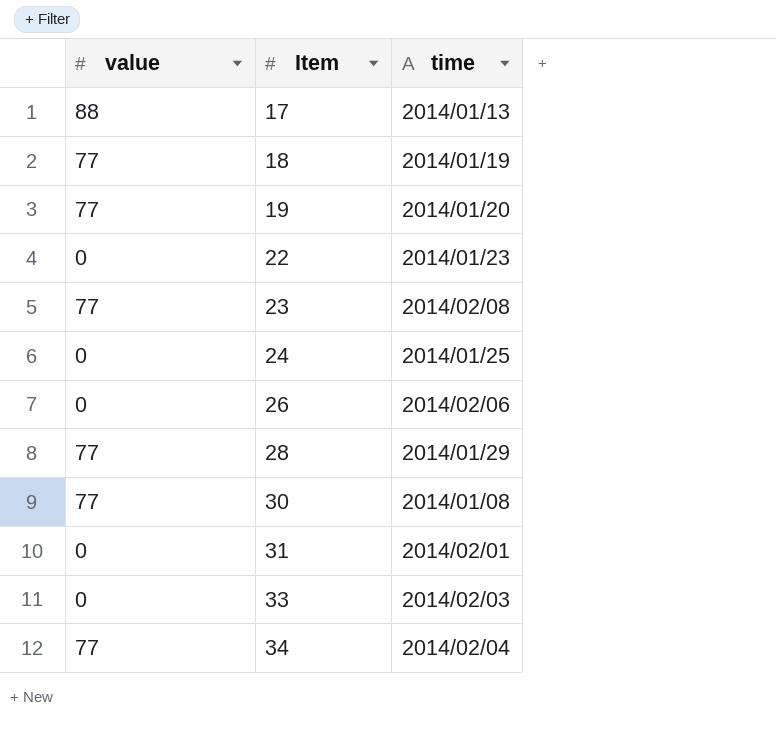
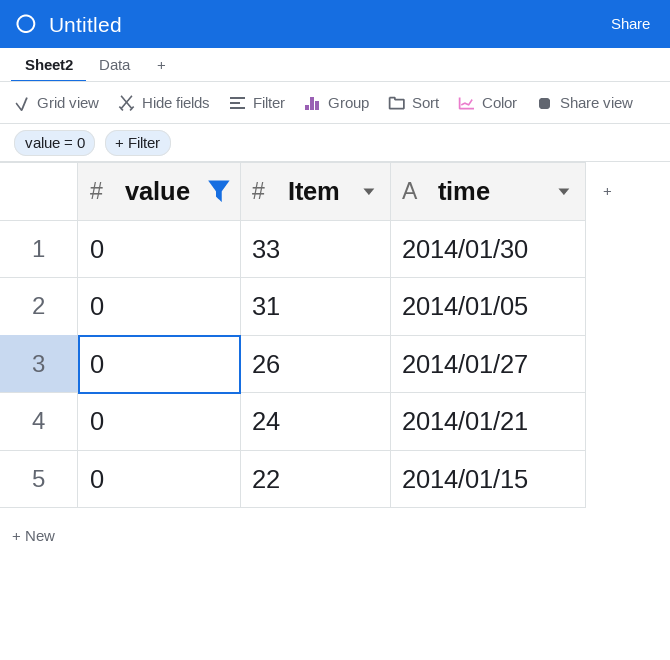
filter: none -> value = 0
row order: Item ascending -> Item descending
33 | time: 2014/02/03 -> 2014/01/30
31 | time: 2014/02/01 -> 2014/01/05
26 | time: 2014/02/06 -> 2014/01/27
24 | time: 2014/01/25 -> 2014/01/21
22 | time: 2014/01/23 -> 2014/01/15

